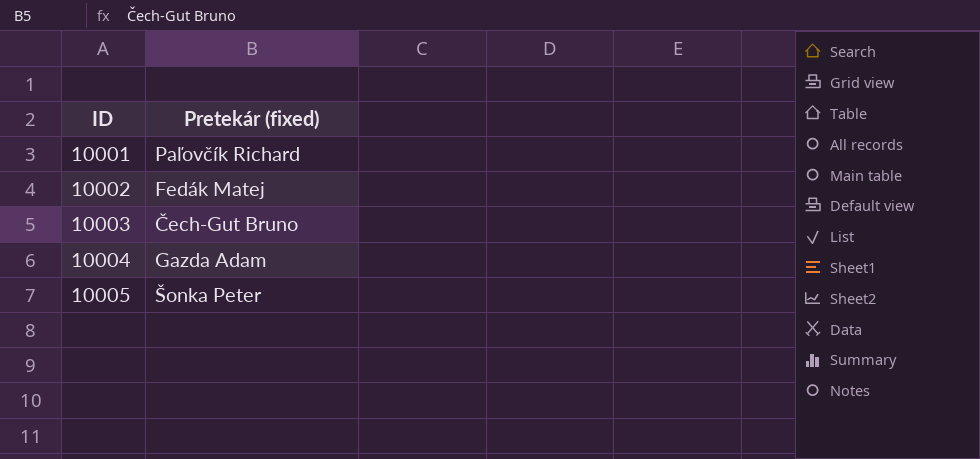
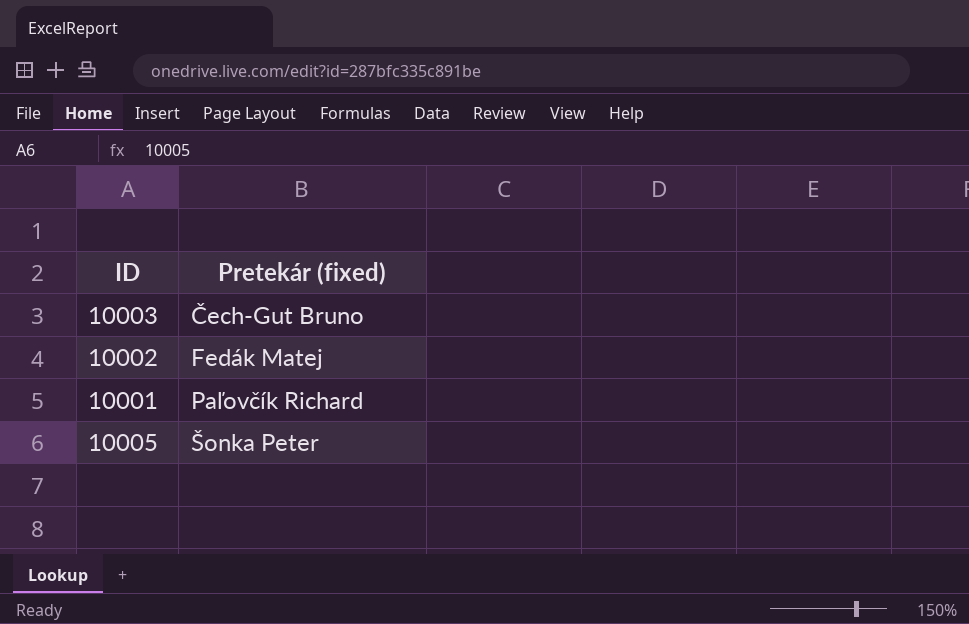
row order: ID ascending -> Pretekár (fixed) ascending
row 10004: Gazda Adam -> none

